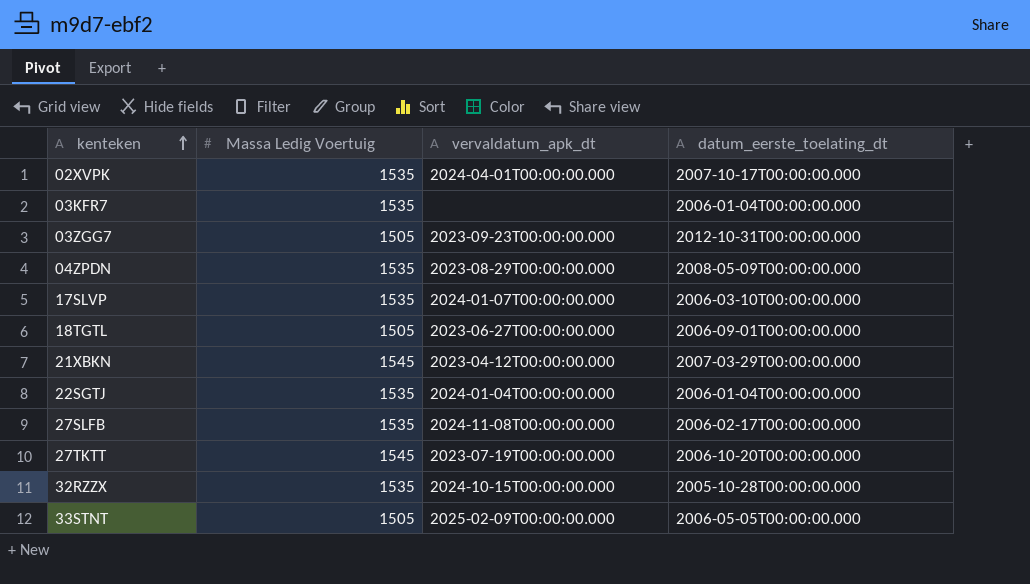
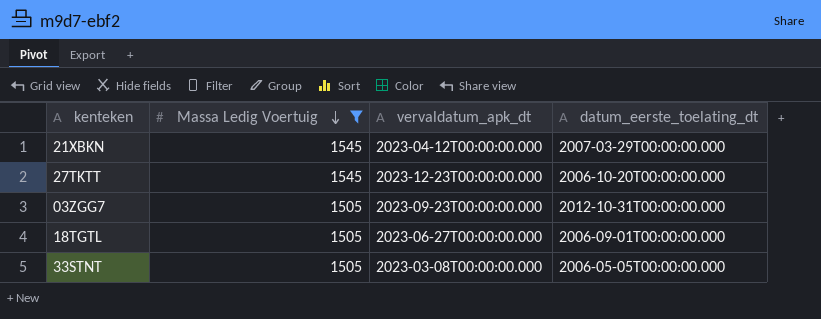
filter: none -> Massa Ledig Voertuig != 1535
row order: kenteken ascending -> Massa Ledig Voertuig descending
27TKTT | vervaldatum_apk_dt: 2023-07-19T00:00:00.000 -> 2023-12-23T00:00:00.000
33STNT | vervaldatum_apk_dt: 2025-02-09T00:00:00.000 -> 2023-03-08T00:00:00.000

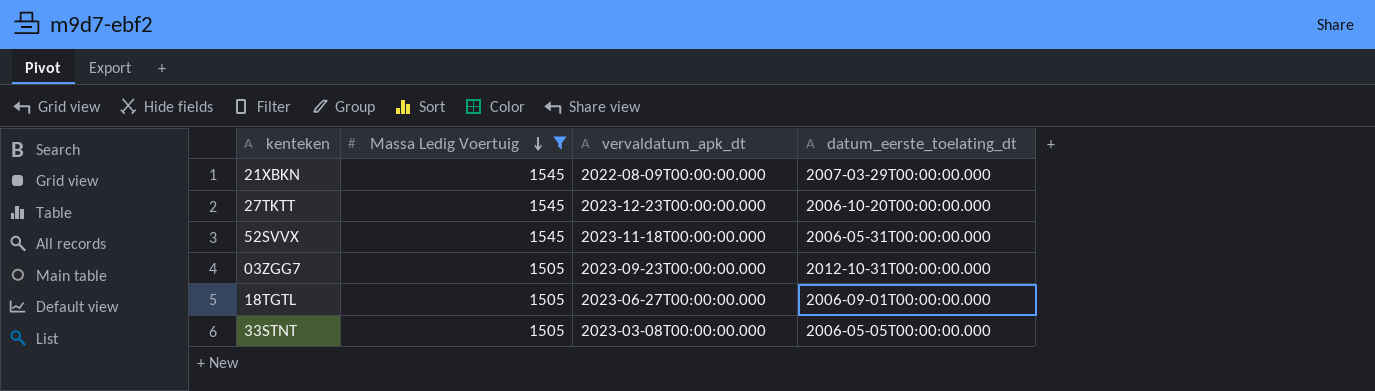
21XBKN | vervaldatum_apk_dt: 2023-04-12T00:00:00.000 -> 2022-08-09T00:00:00.000
row 52SVVX: none -> 1545 | 2023-11-18T00:00:00.000 | 2006-05-31T00:00:00.000

